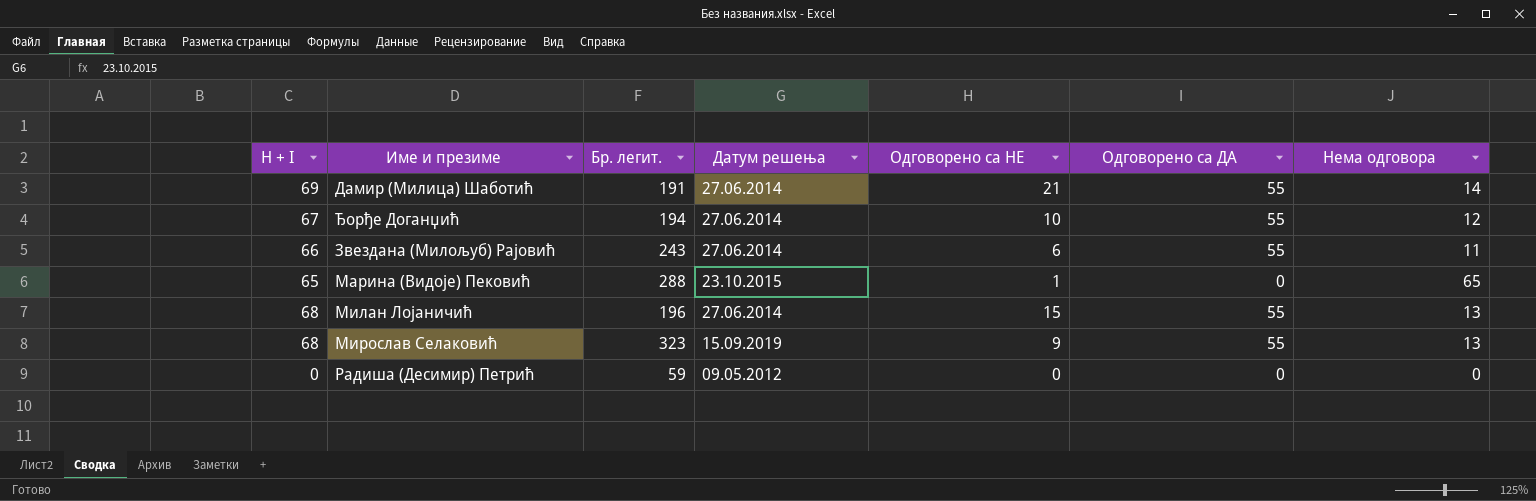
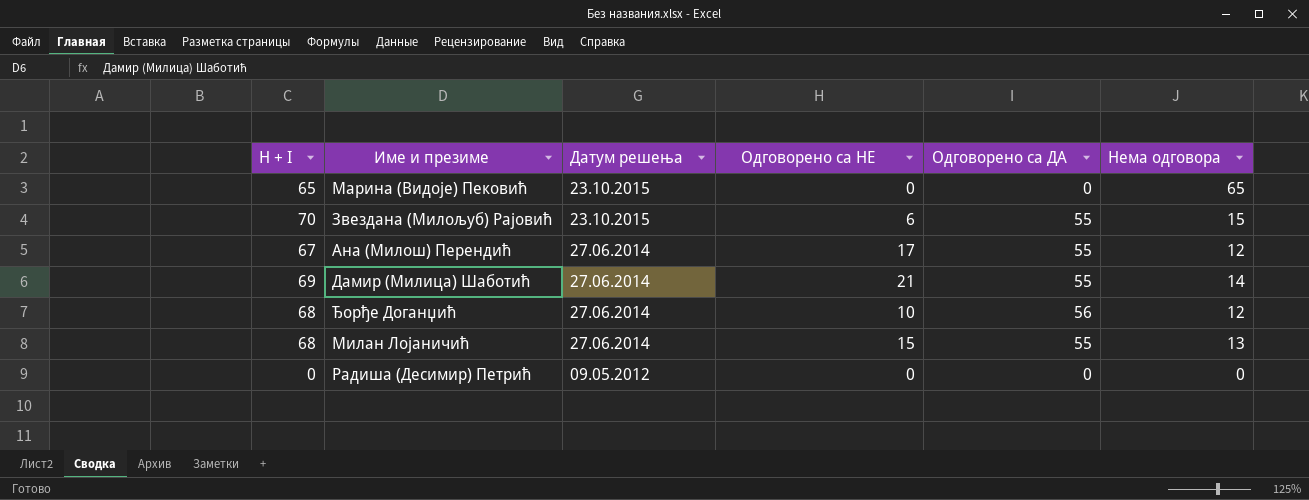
row order: none -> Датум решења descending
column Бр. легит. | position: 3 -> none
row Мирослав Селаковић: 68 | 323 | 15.09.2019 | 9 | 55 | 13 -> none
Марина (Видоје) Пековић | Одговорено са НЕ: 1 -> 0
Звездана (Милољуб) Рајовић | H + I: 66 -> 70
Звездана (Милољуб) Рајовић | Датум решења: 27.06.2014 -> 23.10.2015
Звездана (Милољуб) Рајовић | Нема одговора: 11 -> 15
row Ана (Милош) Перендић: none -> 67 | 27.06.2014 | 17 | 55 | 12
Ђорђе Доганџић | H + I: 67 -> 68
Ђорђе Доганџић | Одговорено са ДА: 55 -> 56

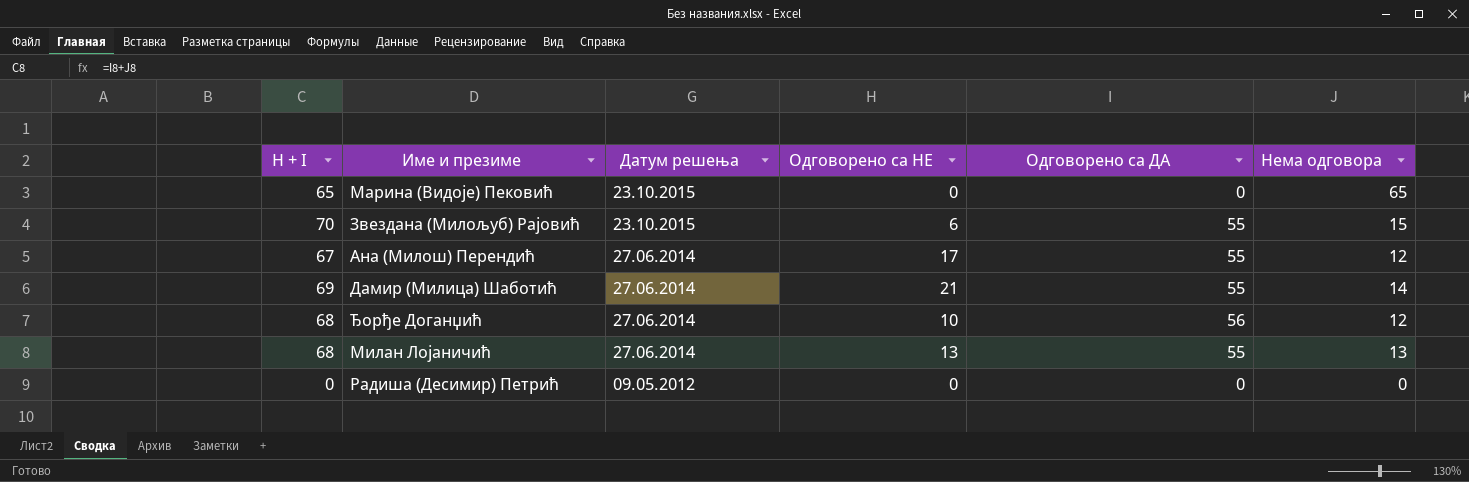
Милан Лојаничић | Одговорено са НЕ: 15 -> 13

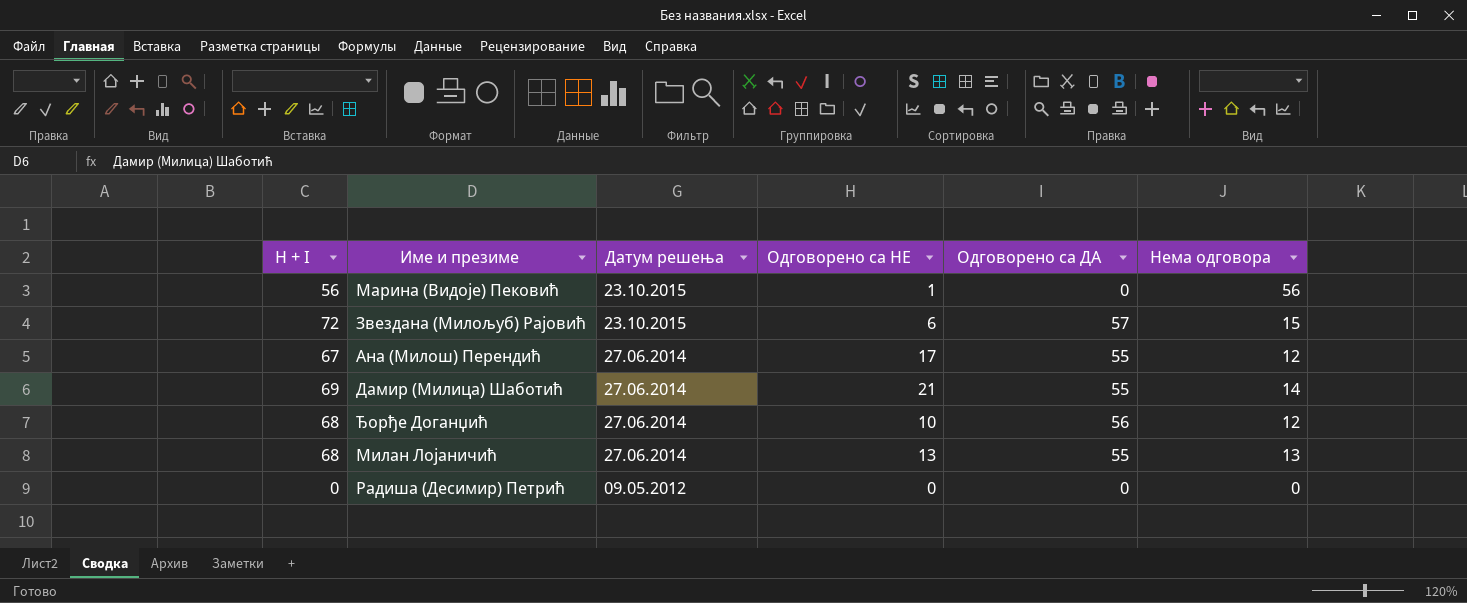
Марина (Видоје) Пековић | H + I: 65 -> 56
Марина (Видоје) Пековић | Одговорено са НЕ: 0 -> 1
Марина (Видоје) Пековић | Нема одговора: 65 -> 56
Звездана (Милољуб) Рајовић | H + I: 70 -> 72
Звездана (Милољуб) Рајовић | Одговорено са ДА: 55 -> 57

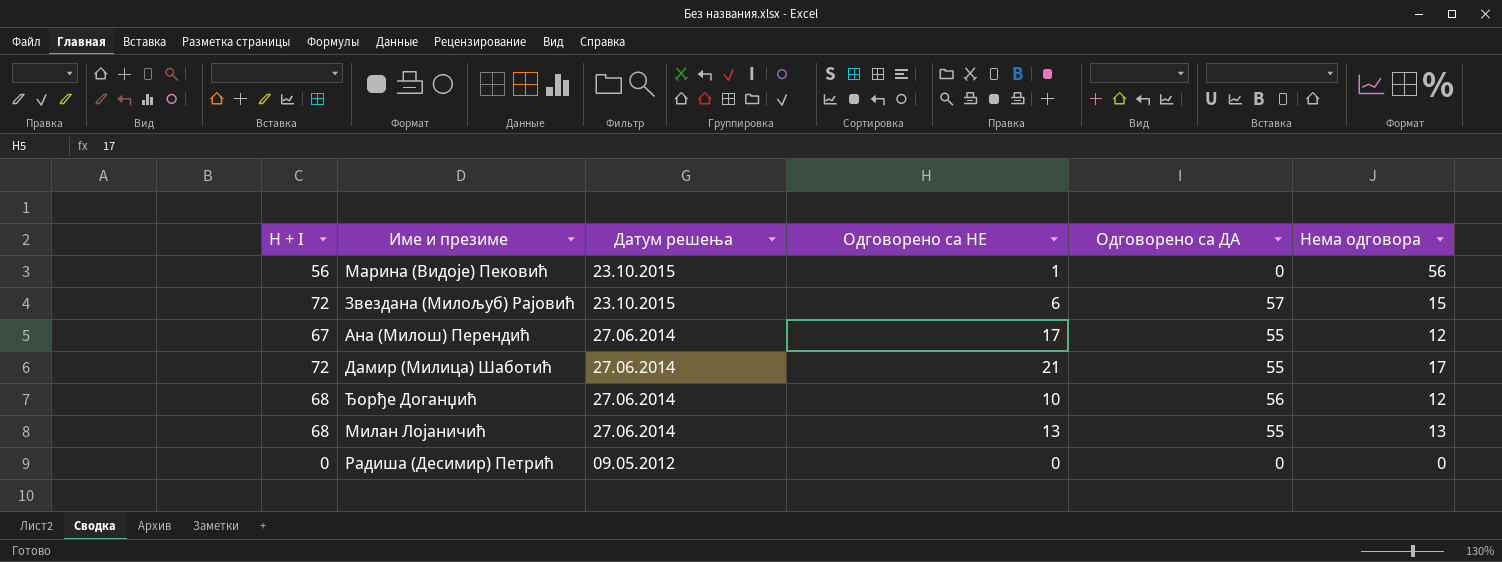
Дамир (Милица) Шаботић | H + I: 69 -> 72
Дамир (Милица) Шаботић | Нема одговора: 14 -> 17

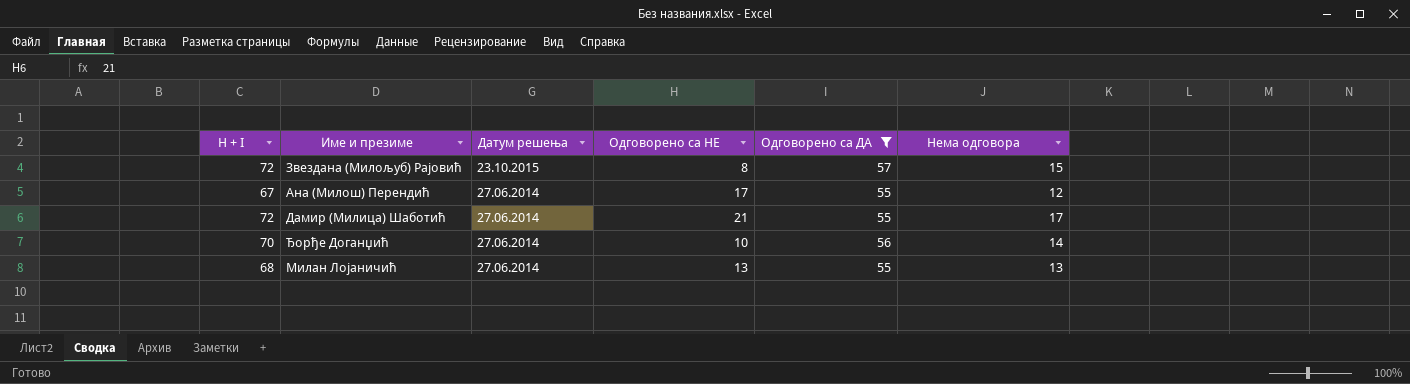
filter: none -> Одговорено са ДА != 0
Звездана (Милољуб) Рајовић | Одговорено са НЕ: 6 -> 8
Ђорђе Доганџић | H + I: 68 -> 70
Ђорђе Доганџић | Нема одговора: 12 -> 14

